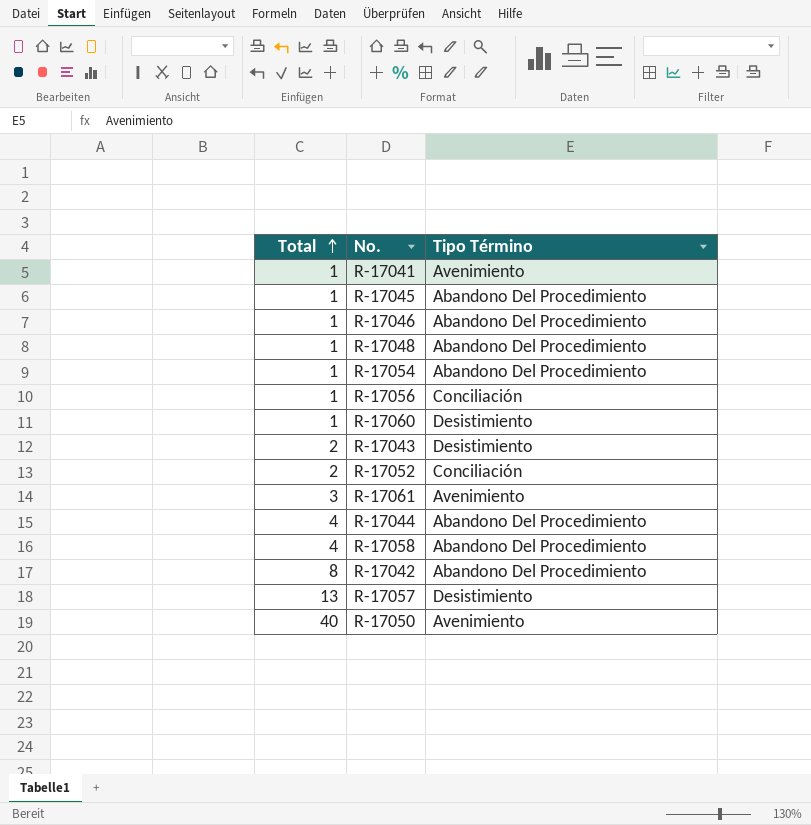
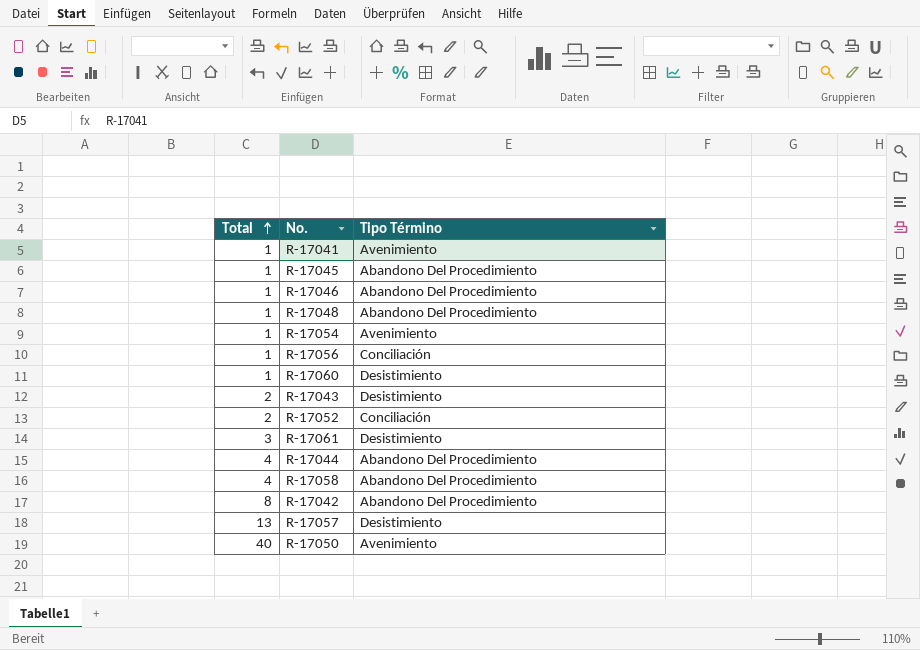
R-17054 | Tipo Término: Abandono Del Procedimiento -> Avenimiento
R-17061 | Tipo Término: Avenimiento -> Desistimiento

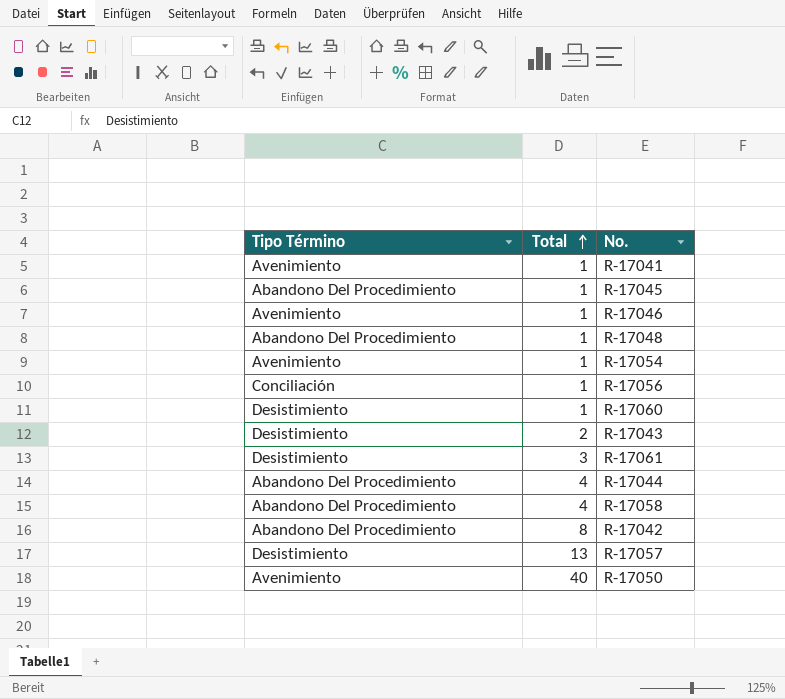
column Tipo Término | position: 3 -> 1
row R-17052: 2 | Conciliación -> none
R-17046 | Tipo Término: Abandono Del Procedimiento -> Avenimiento

